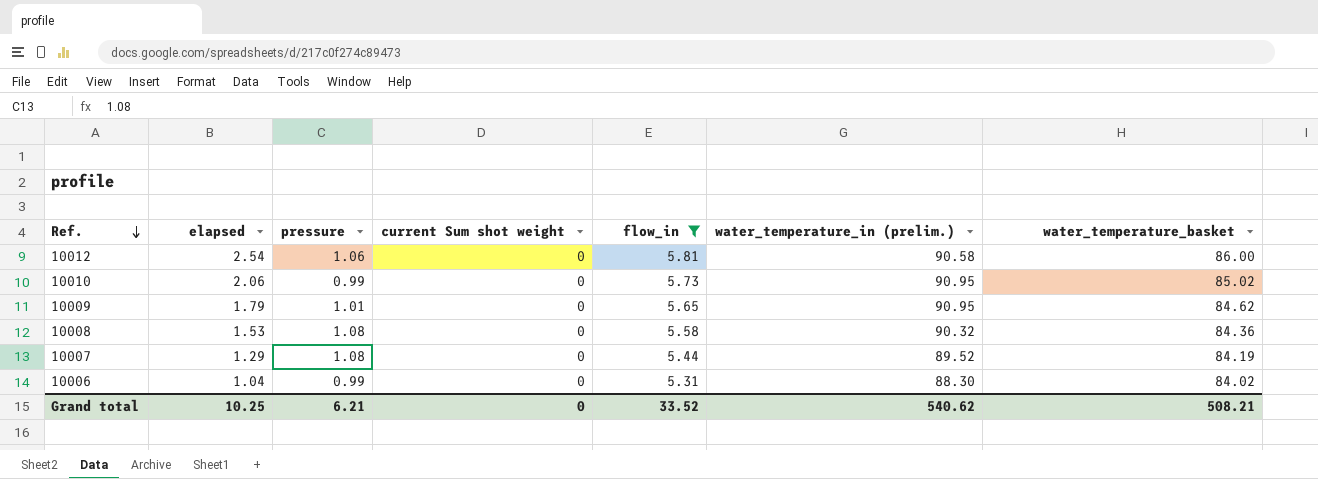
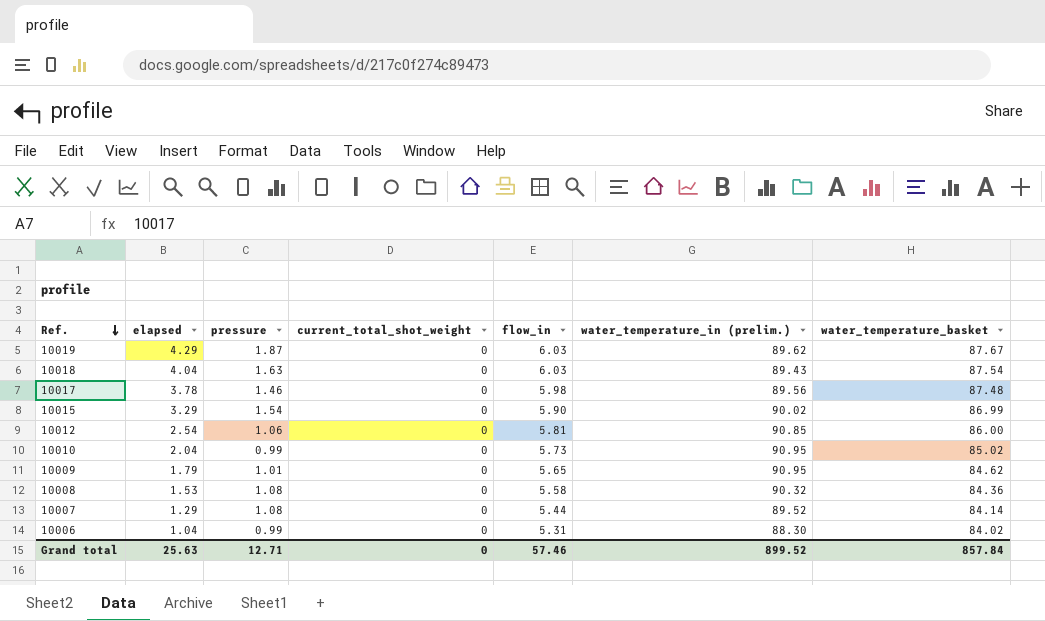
filter: flow_in <= 5.81 -> none
column name: current Sum shot weight -> current_total_shot_weight
10012 | water_temperature_in (prelim.): 90.58 -> 90.85
10010 | elapsed: 2.06 -> 2.04
10007 | water_temperature_basket: 84.19 -> 84.14
Grand total | elapsed: 10.25 -> 25.63
Grand total | pressure: 6.21 -> 12.71
Grand total | flow_in: 33.52 -> 57.46
Grand total | water_temperature_in (prelim.): 540.62 -> 899.52
Grand total | water_temperature_basket: 508.21 -> 857.84

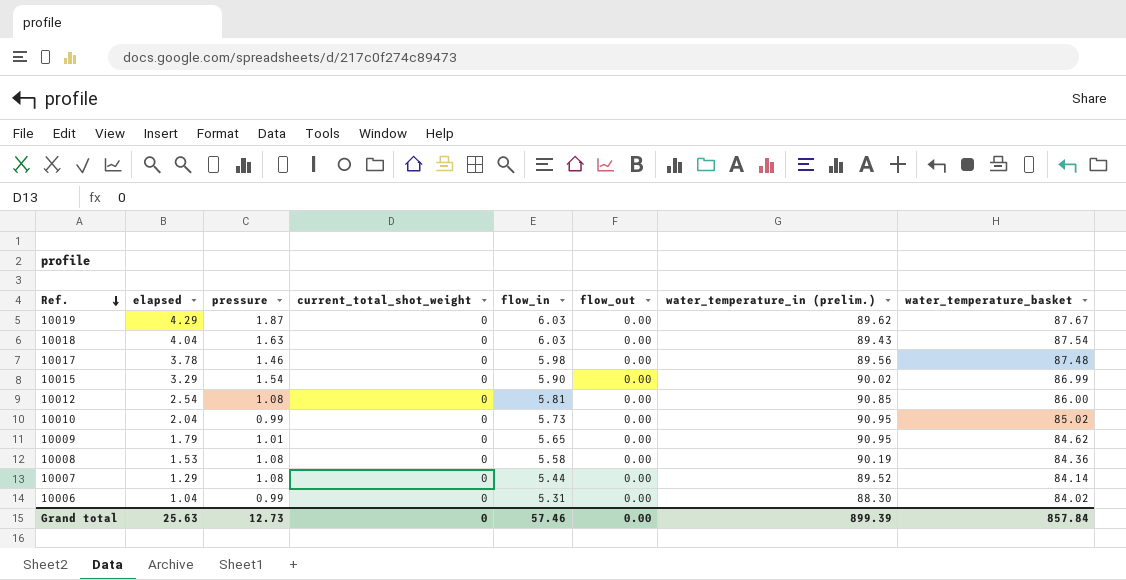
column flow_out | position: none -> 6
10012 | pressure: 1.06 -> 1.08
10008 | water_temperature_in (prelim.): 90.32 -> 90.19
Grand total | pressure: 12.71 -> 12.73
Grand total | water_temperature_in (prelim.): 899.52 -> 899.39

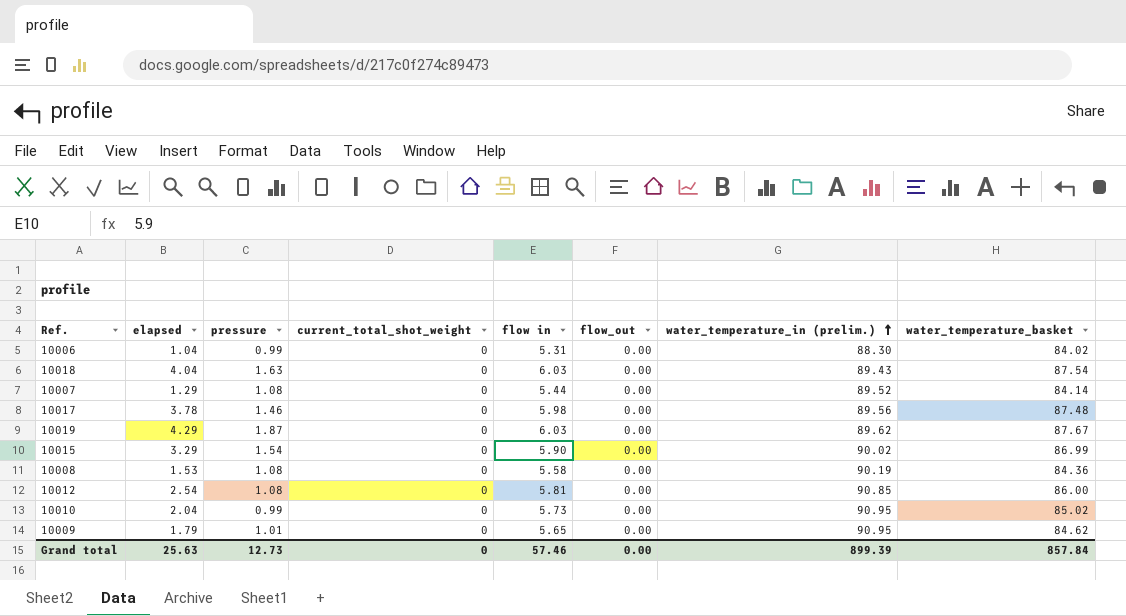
row order: Ref. descending -> water_temperature_in (prelim.) ascending
column name: flow_in -> flow in

